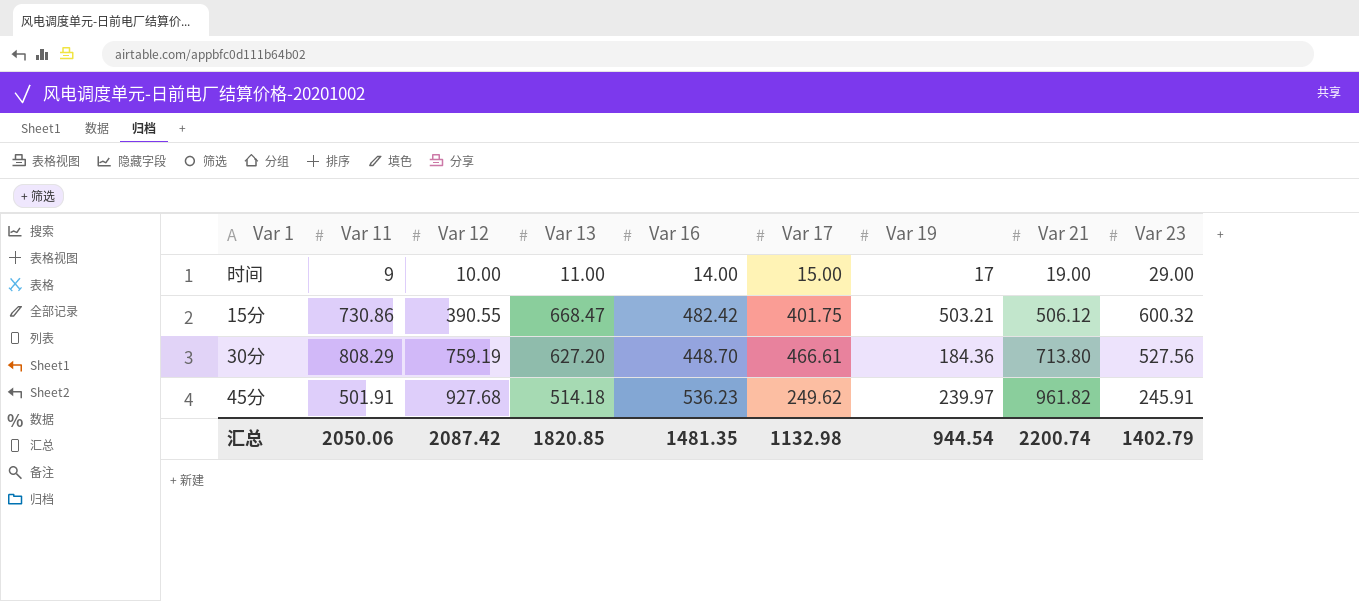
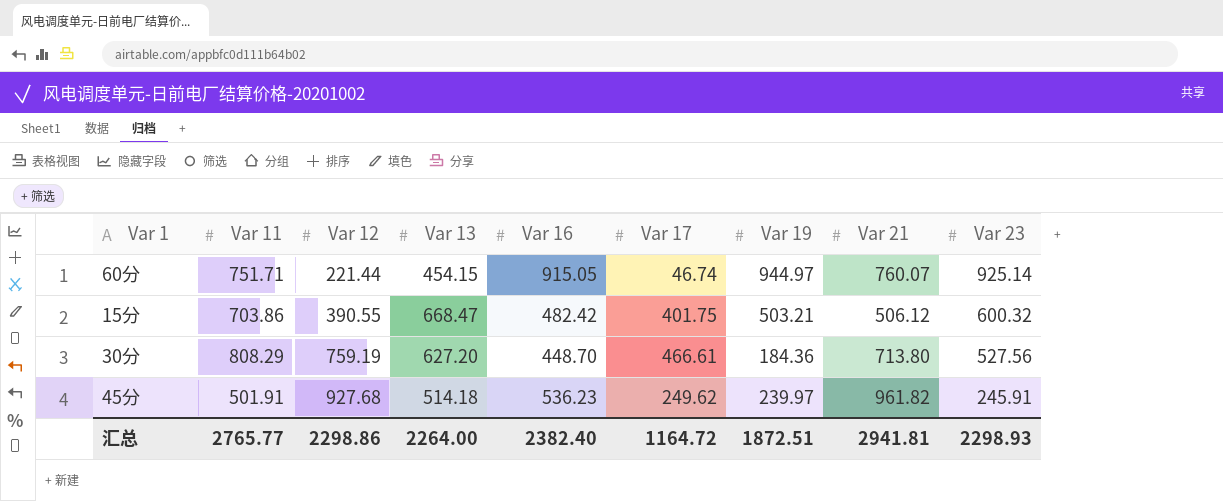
row 时间: 9 | 10.00 | 11.00 | 14.00 | 15.00 | 17 | 19.00 | 29.00 -> none
row 60分: none -> 751.71 | 221.44 | 454.15 | 915.05 | 46.74 | 944.97 | 760.07 | 925.14
15分 | Var 11: 730.86 -> 703.86
汇总 | Var 11: 2050.06 -> 2765.77
汇总 | Var 12: 2087.42 -> 2298.86
汇总 | Var 13: 1820.85 -> 2264.00
汇总 | Var 16: 1481.35 -> 2382.40
汇总 | Var 17: 1132.98 -> 1164.72
汇总 | Var 19: 944.54 -> 1872.51
汇总 | Var 21: 2200.74 -> 2941.81
汇总 | Var 23: 1402.79 -> 2298.93

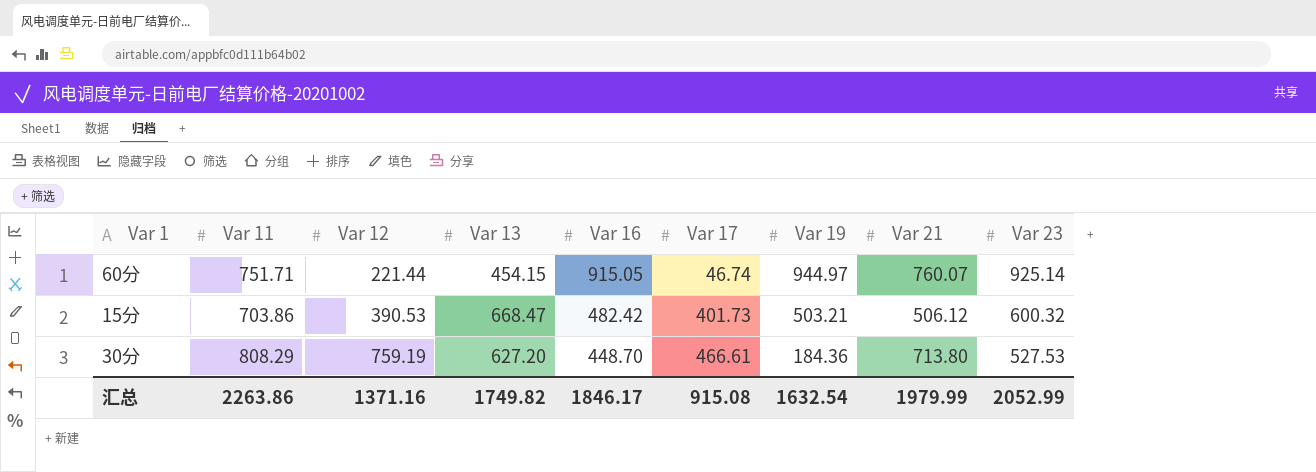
row 45分: 501.91 | 927.68 | 514.18 | 536.23 | 249.62 | 239.97 | 961.82 | 245.91 -> none
15分 | Var 12: 390.55 -> 390.53
15分 | Var 17: 401.75 -> 401.73
30分 | Var 23: 527.56 -> 527.53
汇总 | Var 11: 2765.77 -> 2263.86
汇总 | Var 12: 2298.86 -> 1371.16
汇总 | Var 13: 2264.00 -> 1749.82
汇总 | Var 16: 2382.40 -> 1846.17
汇总 | Var 17: 1164.72 -> 915.08
汇总 | Var 19: 1872.51 -> 1632.54
汇总 | Var 21: 2941.81 -> 1979.99
汇总 | Var 23: 2298.93 -> 2052.99

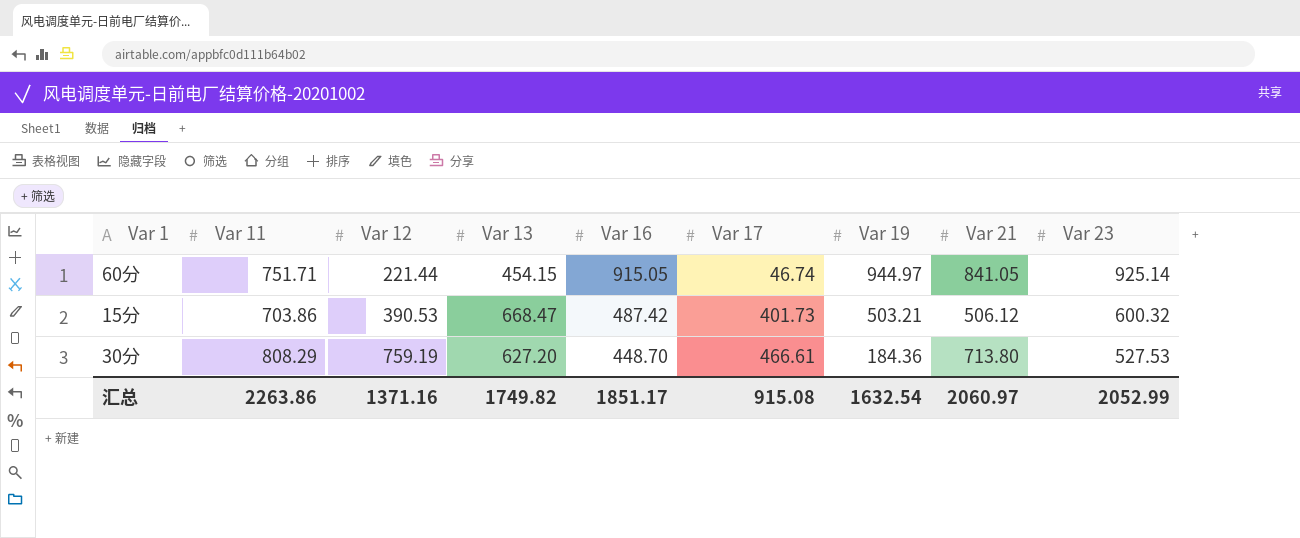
60分 | Var 21: 760.07 -> 841.05
15分 | Var 16: 482.42 -> 487.42
汇总 | Var 16: 1846.17 -> 1851.17
汇总 | Var 21: 1979.99 -> 2060.97

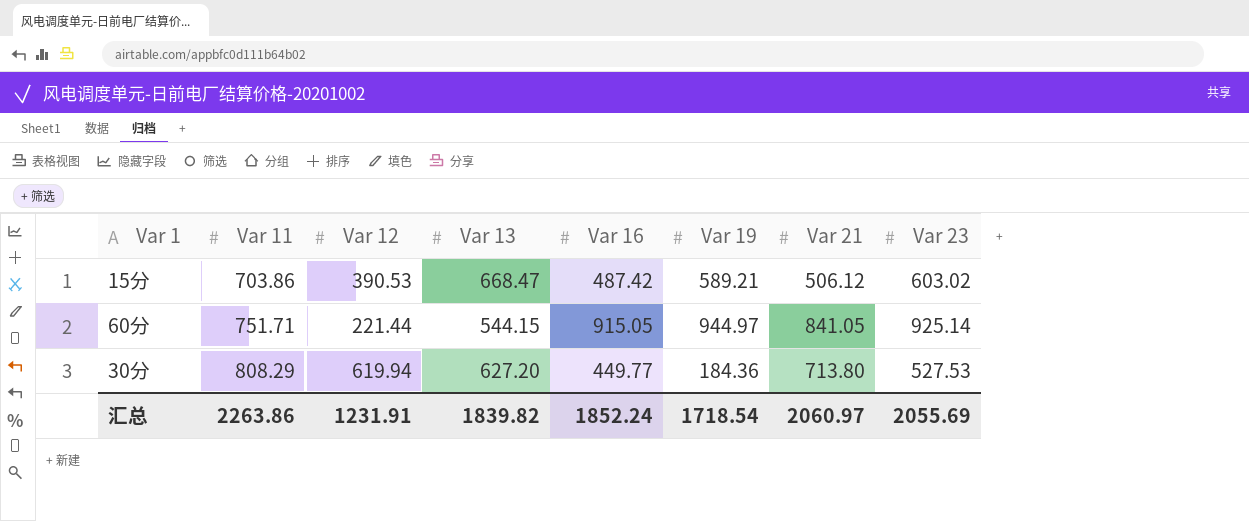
row order: Var 12 ascending -> Var 11 ascending
column Var 17 | position: 6 -> none
15分 | Var 19: 503.21 -> 589.21
15分 | Var 23: 600.32 -> 603.02
60分 | Var 13: 454.15 -> 544.15
30分 | Var 12: 759.19 -> 619.94
30分 | Var 16: 448.70 -> 449.77
汇总 | Var 12: 1371.16 -> 1231.91
汇总 | Var 13: 1749.82 -> 1839.82
汇总 | Var 16: 1851.17 -> 1852.24
汇总 | Var 19: 1632.54 -> 1718.54
汇总 | Var 23: 2052.99 -> 2055.69

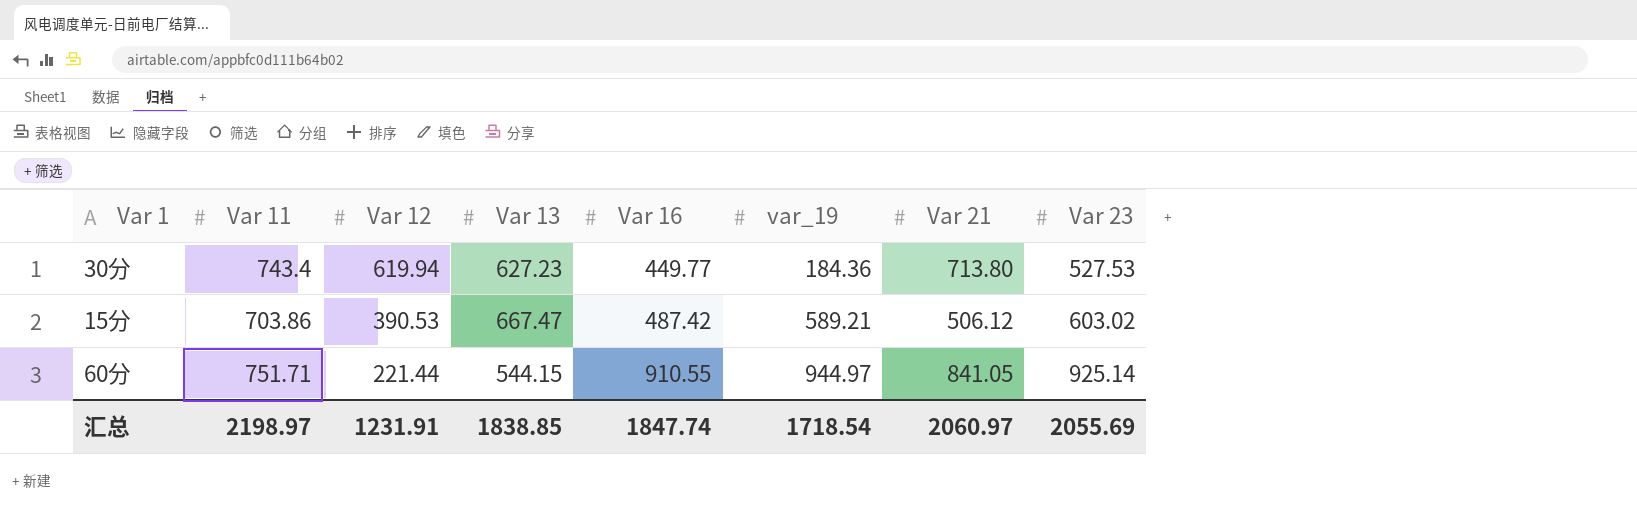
row order: Var 11 ascending -> Var 12 descending
column name: Var 19 -> var_19
30分 | Var 11: 808.29 -> 743.4
30分 | Var 13: 627.20 -> 627.23
15分 | Var 13: 668.47 -> 667.47
60分 | Var 16: 915.05 -> 910.55
汇总 | Var 11: 2263.86 -> 2198.97
汇总 | Var 13: 1839.82 -> 1838.85
汇总 | Var 16: 1852.24 -> 1847.74

